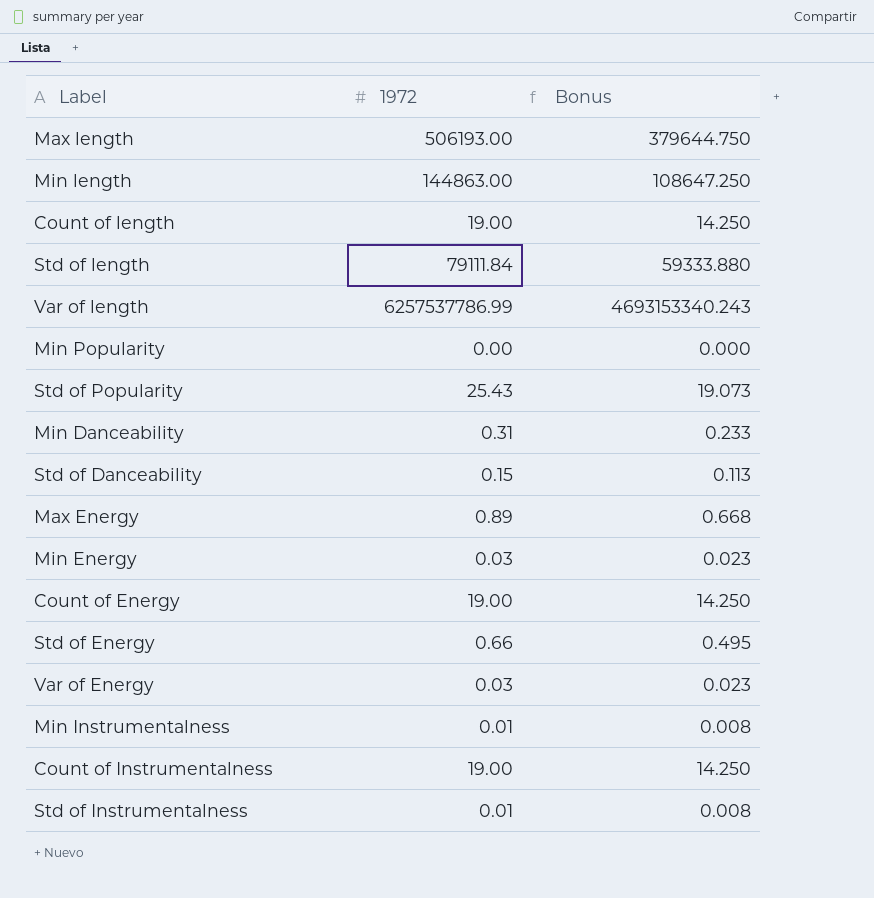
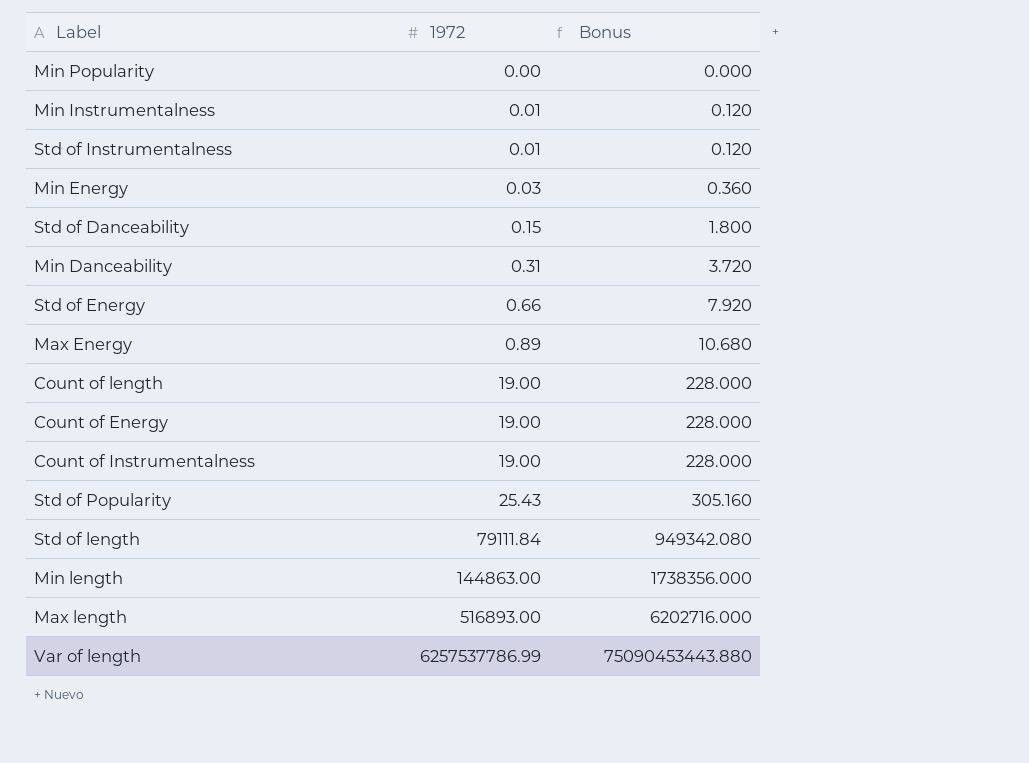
row order: none -> 1972 ascending
column Bonus | formula: [1972] * 0.75 -> [1972] * 12
row Var of Energy: 0.03 | 0.023 -> none
Max length | 1972: 506193.00 -> 516893.00

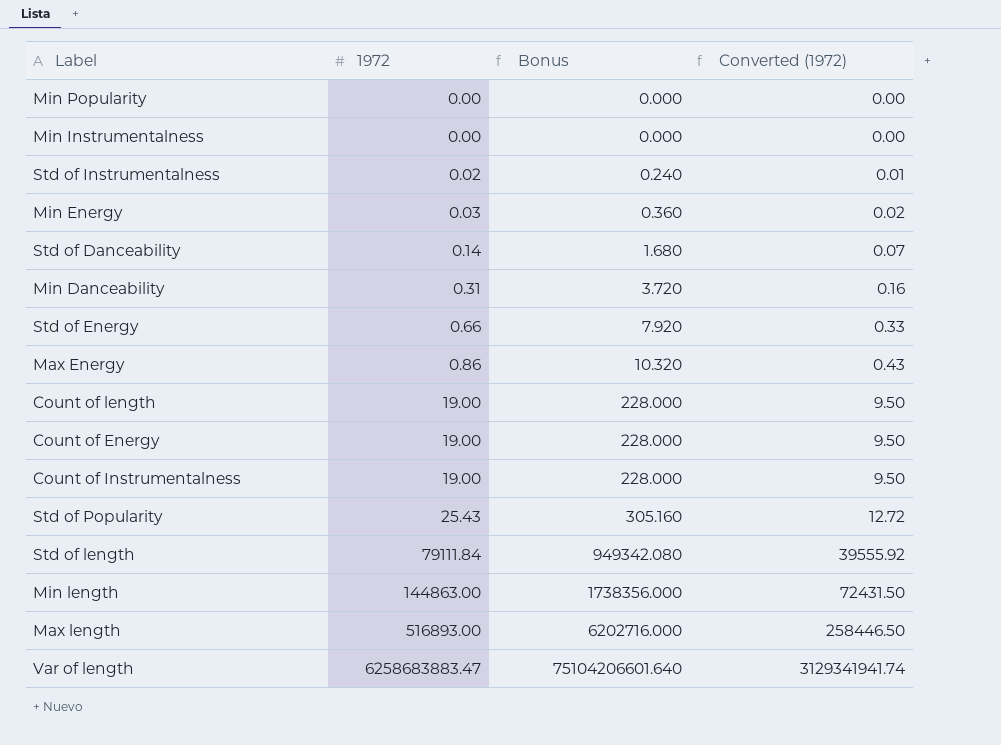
column Converted (1972) | formula: none -> [1972] * 0.5
Min Instrumentalness | 1972: 0.01 -> 0.00
Min Instrumentalness | Bonus: 0.120 -> 0.000
Std of Instrumentalness | 1972: 0.01 -> 0.02
Std of Instrumentalness | Bonus: 0.120 -> 0.240
Std of Danceability | 1972: 0.15 -> 0.14
Std of Danceability | Bonus: 1.800 -> 1.680
Max Energy | 1972: 0.89 -> 0.86
Max Energy | Bonus: 10.680 -> 10.320
Var of length | 1972: 6257537786.99 -> 6258683883.47
Var of length | Bonus: 75090453443.880 -> 75104206601.640

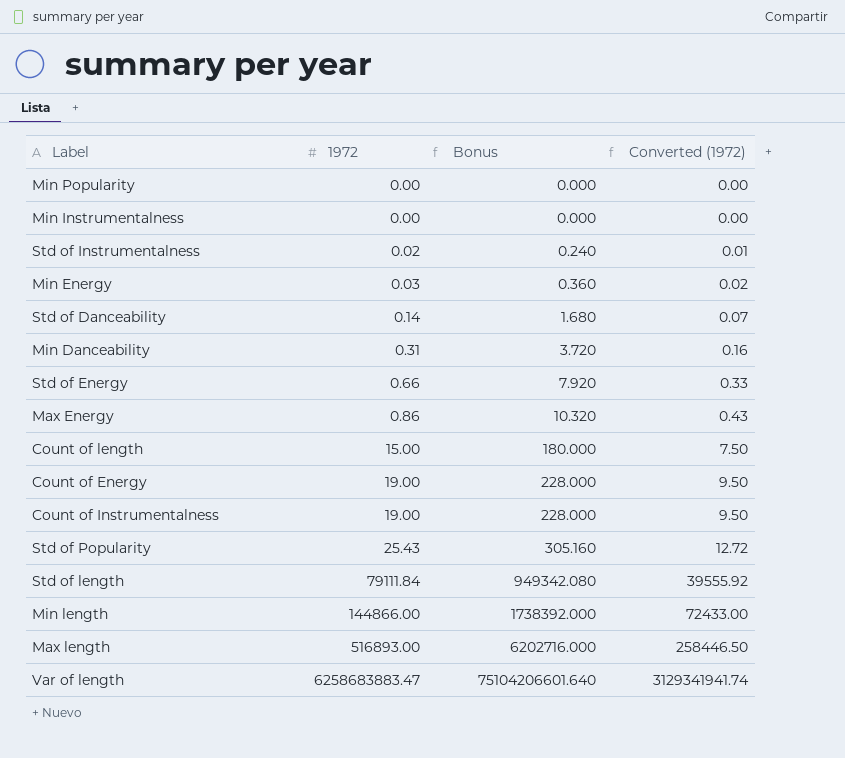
Count of length | 1972: 19.00 -> 15.00
Count of length | Bonus: 228.000 -> 180.000
Count of length | Converted (1972): 9.50 -> 7.50
Min length | 1972: 144863.00 -> 144866.00
Min length | Bonus: 1738356.000 -> 1738392.000
Min length | Converted (1972): 72431.50 -> 72433.00

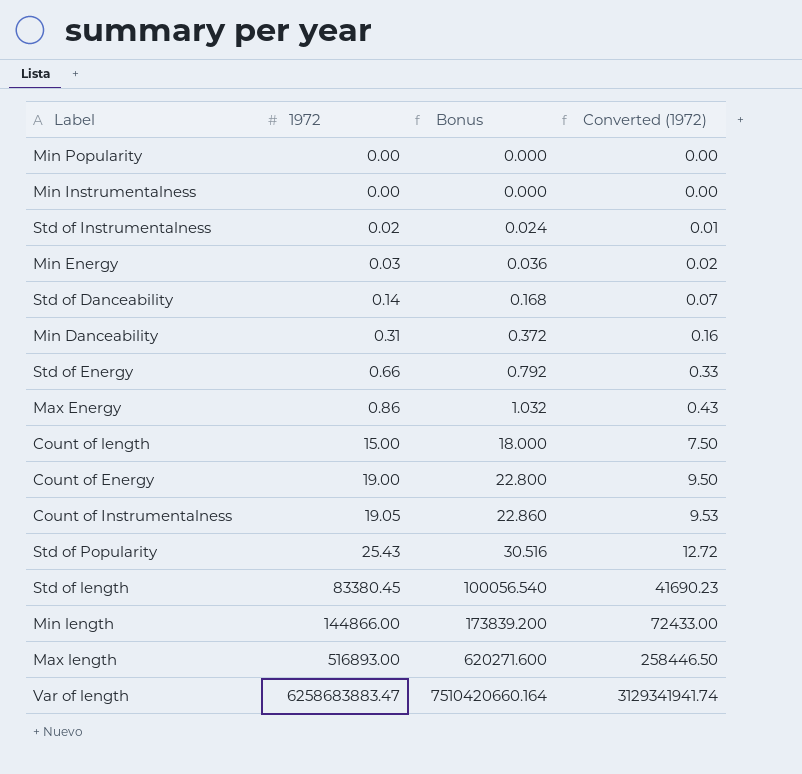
column Bonus | formula: [1972] * 12 -> [1972] * 1.2
Count of Instrumentalness | 1972: 19.00 -> 19.05
Count of Instrumentalness | Converted (1972): 9.50 -> 9.53
Std of length | 1972: 79111.84 -> 83380.45
Std of length | Converted (1972): 39555.92 -> 41690.23

